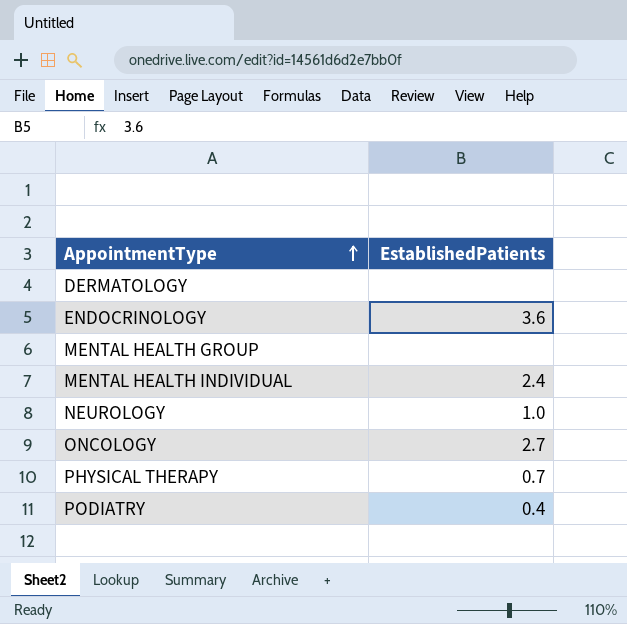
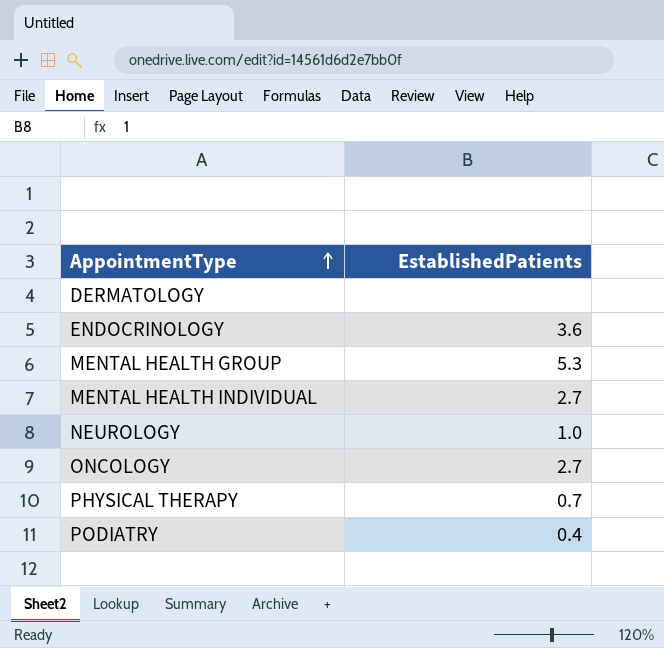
MENTAL HEALTH GROUP | EstablishedPatients: none -> 5.3
MENTAL HEALTH INDIVIDUAL | EstablishedPatients: 2.4 -> 2.7

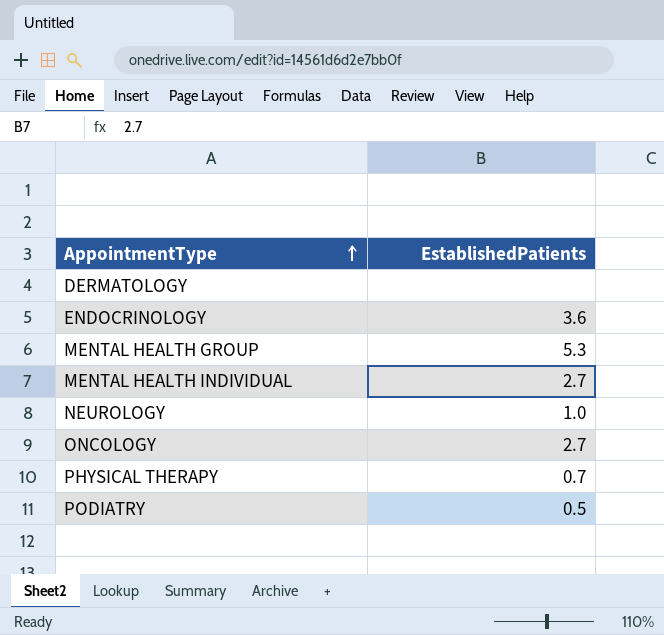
PODIATRY | EstablishedPatients: 0.4 -> 0.5

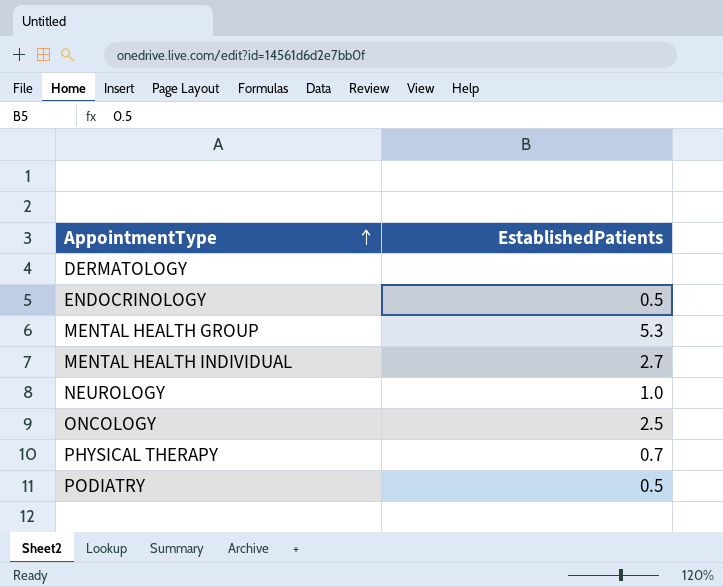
ENDOCRINOLOGY | EstablishedPatients: 3.6 -> 0.5
ONCOLOGY | EstablishedPatients: 2.7 -> 2.5

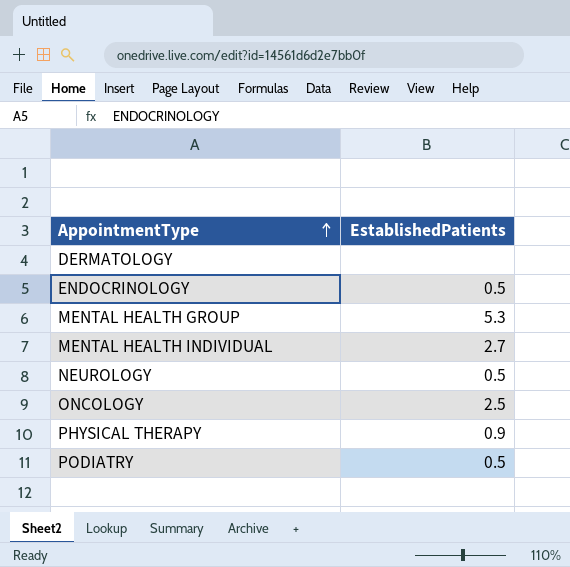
NEUROLOGY | EstablishedPatients: 1.0 -> 0.5
PHYSICAL THERAPY | EstablishedPatients: 0.7 -> 0.9

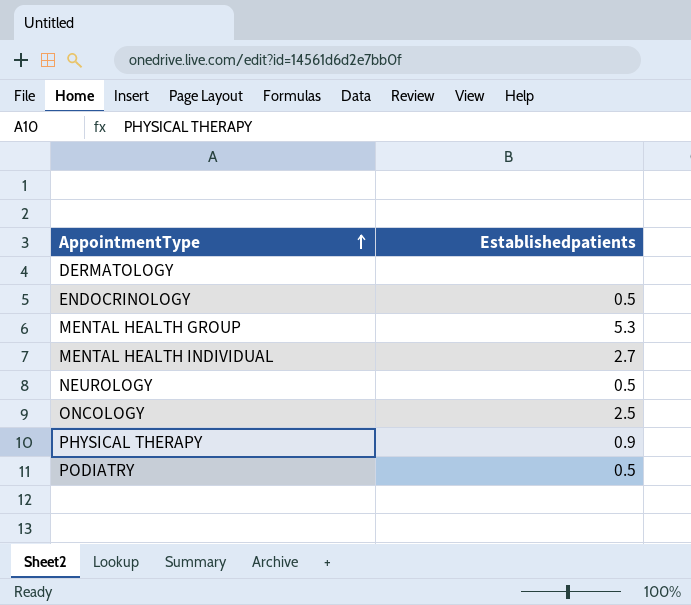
column name: EstablishedPatients -> Establishedpatients

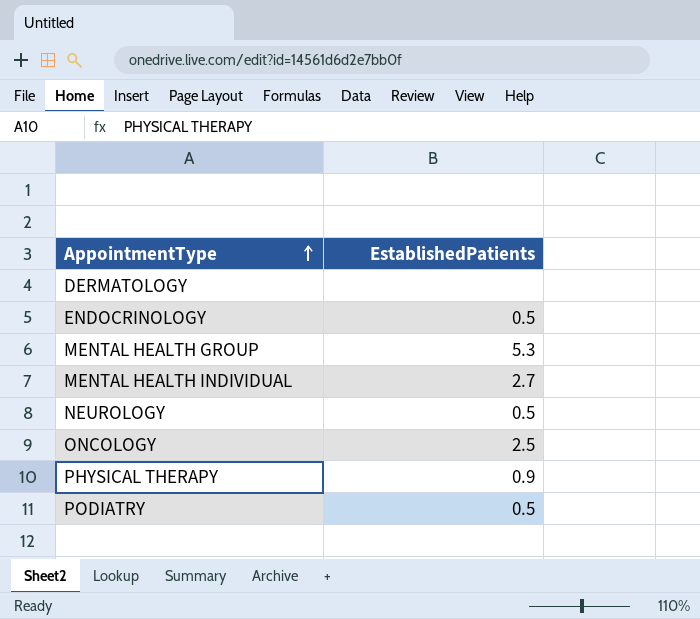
column name: Establishedpatients -> EstablishedPatients

